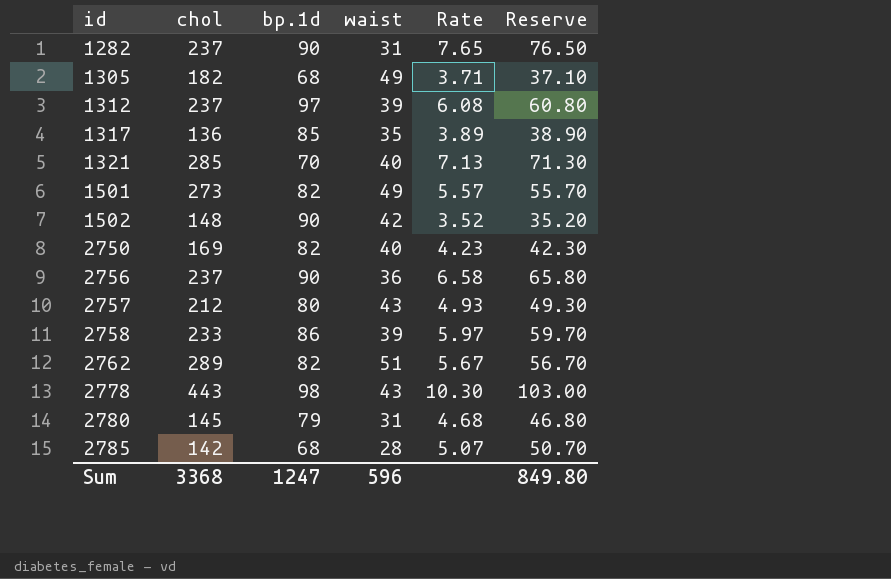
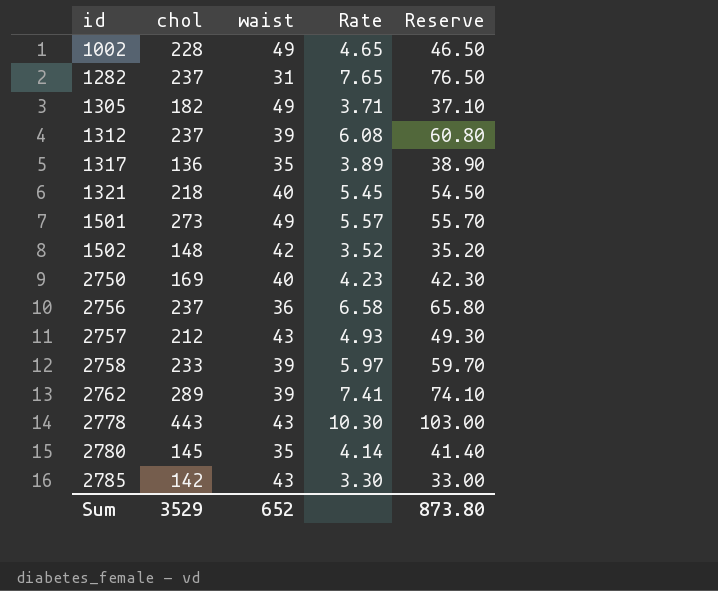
column bp.1d | position: 3 -> none
row 1002: none -> 228 | 49 | 4.65 | 46.50
1321 | chol: 285 -> 218
1321 | Rate: 7.13 -> 5.45
1321 | Reserve: 71.30 -> 54.50
2762 | waist: 51 -> 39
2762 | Rate: 5.67 -> 7.41
2762 | Reserve: 56.70 -> 74.10
2780 | waist: 31 -> 35
2780 | Rate: 4.68 -> 4.14
2780 | Reserve: 46.80 -> 41.40
2785 | waist: 28 -> 43
2785 | Rate: 5.07 -> 3.30
2785 | Reserve: 50.70 -> 33.00
Sum | chol: 3368 -> 3529
Sum | waist: 596 -> 652
Sum | Reserve: 849.80 -> 873.80

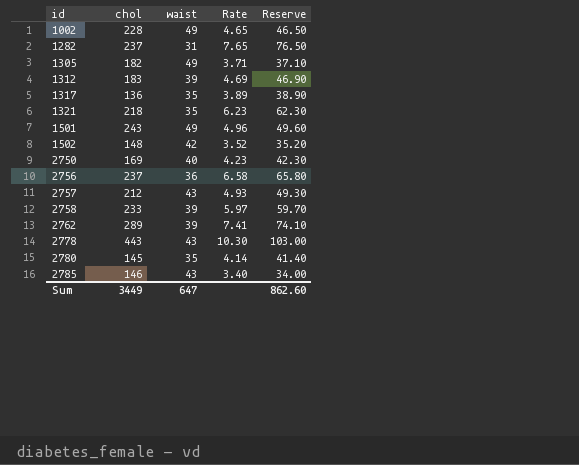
1312 | chol: 237 -> 183
1312 | Rate: 6.08 -> 4.69
1312 | Reserve: 60.80 -> 46.90
1321 | waist: 40 -> 35
1321 | Rate: 5.45 -> 6.23
1321 | Reserve: 54.50 -> 62.30
1501 | chol: 273 -> 243
1501 | Rate: 5.57 -> 4.96
1501 | Reserve: 55.70 -> 49.60
2785 | chol: 142 -> 146
2785 | Rate: 3.30 -> 3.40
2785 | Reserve: 33.00 -> 34.00
Sum | chol: 3529 -> 3449
Sum | waist: 652 -> 647
Sum | Reserve: 873.80 -> 862.60

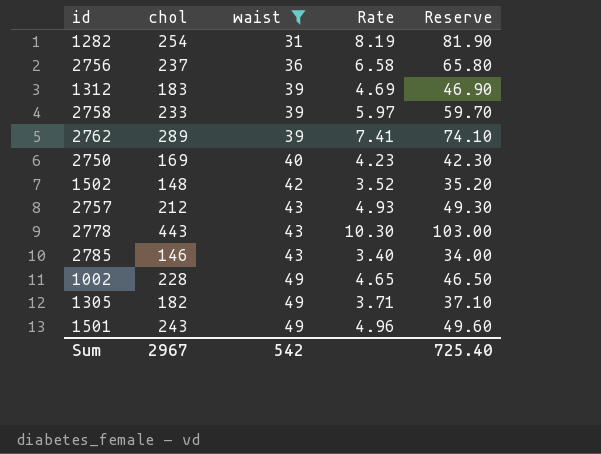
filter: none -> waist != 35
row order: id ascending -> waist ascending
1282 | chol: 237 -> 254
1282 | Rate: 7.65 -> 8.19
1282 | Reserve: 76.50 -> 81.90
Sum | chol: 3449 -> 2967
Sum | waist: 647 -> 542
Sum | Reserve: 862.60 -> 725.40

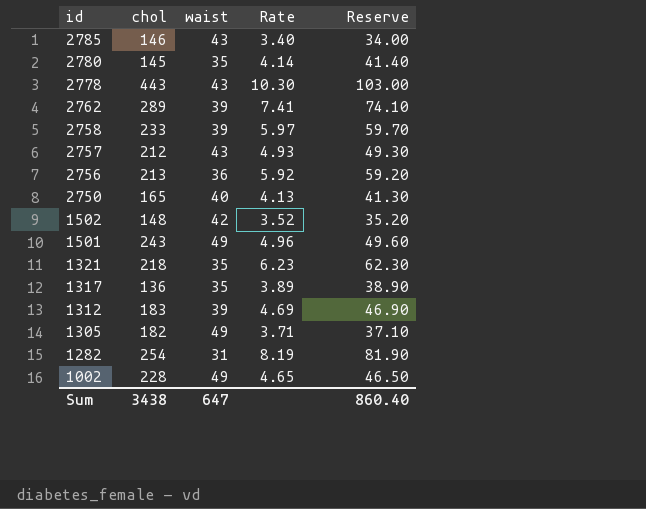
filter: waist != 35 -> none
row order: waist ascending -> id descending
2756 | chol: 237 -> 213
2756 | Rate: 6.58 -> 5.92
2756 | Reserve: 65.80 -> 59.20
2750 | chol: 169 -> 165
2750 | Rate: 4.23 -> 4.13
2750 | Reserve: 42.30 -> 41.30
Sum | chol: 2967 -> 3438
Sum | waist: 542 -> 647
Sum | Reserve: 725.40 -> 860.40

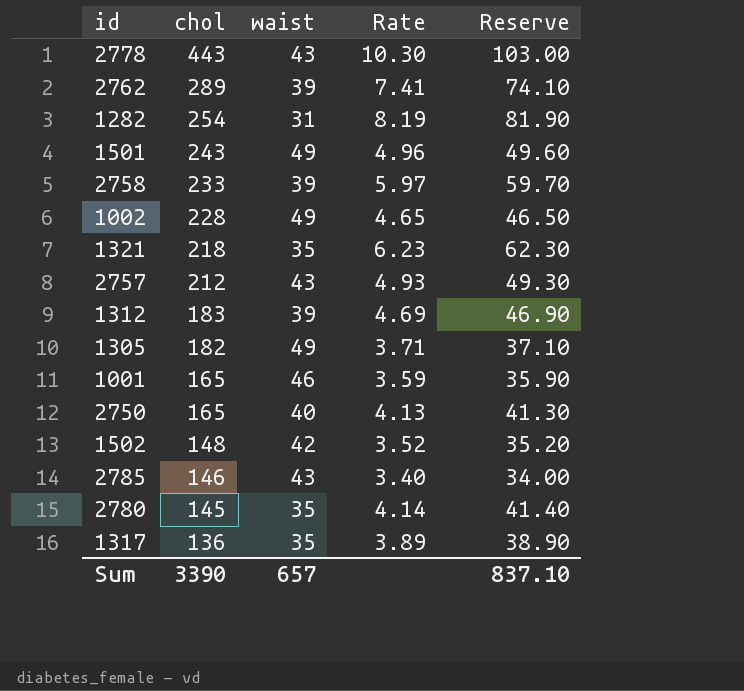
row order: id descending -> chol descending
row 2756: 213 | 36 | 5.92 | 59.20 -> none
row 1001: none -> 165 | 46 | 3.59 | 35.90
Sum | chol: 3438 -> 3390
Sum | waist: 647 -> 657
Sum | Reserve: 860.40 -> 837.10

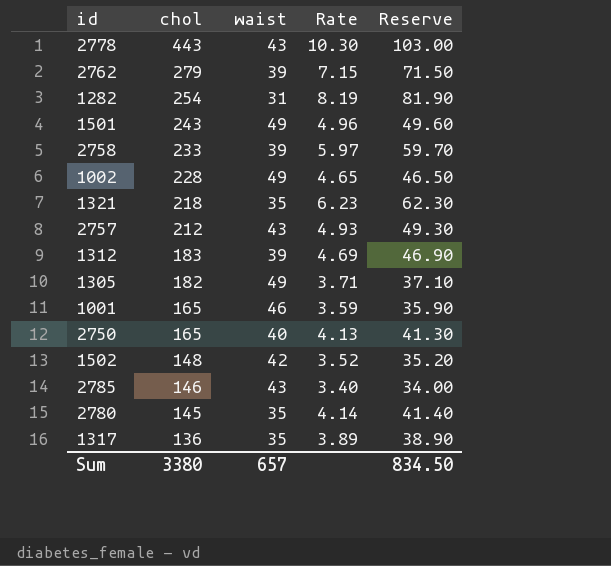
2762 | chol: 289 -> 279
2762 | Rate: 7.41 -> 7.15
2762 | Reserve: 74.10 -> 71.50
Sum | chol: 3390 -> 3380
Sum | Reserve: 837.10 -> 834.50

